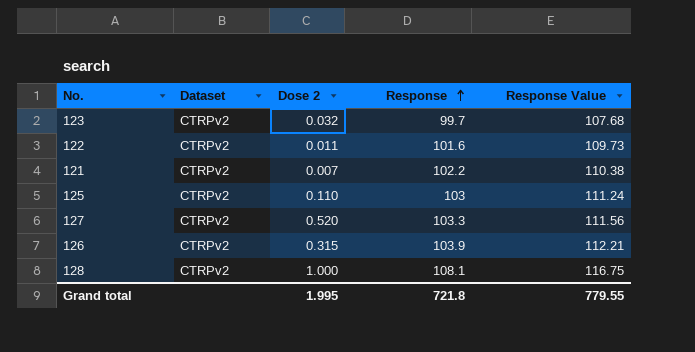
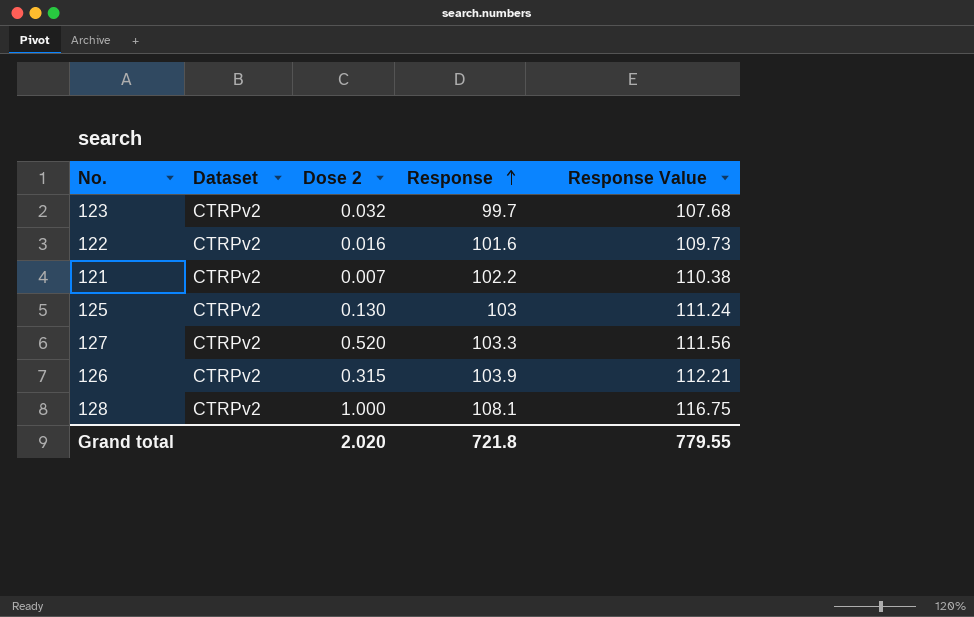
122 | Dose 2: 0.011 -> 0.016
125 | Dose 2: 0.110 -> 0.130
Grand total | Dose 2: 1.995 -> 2.020

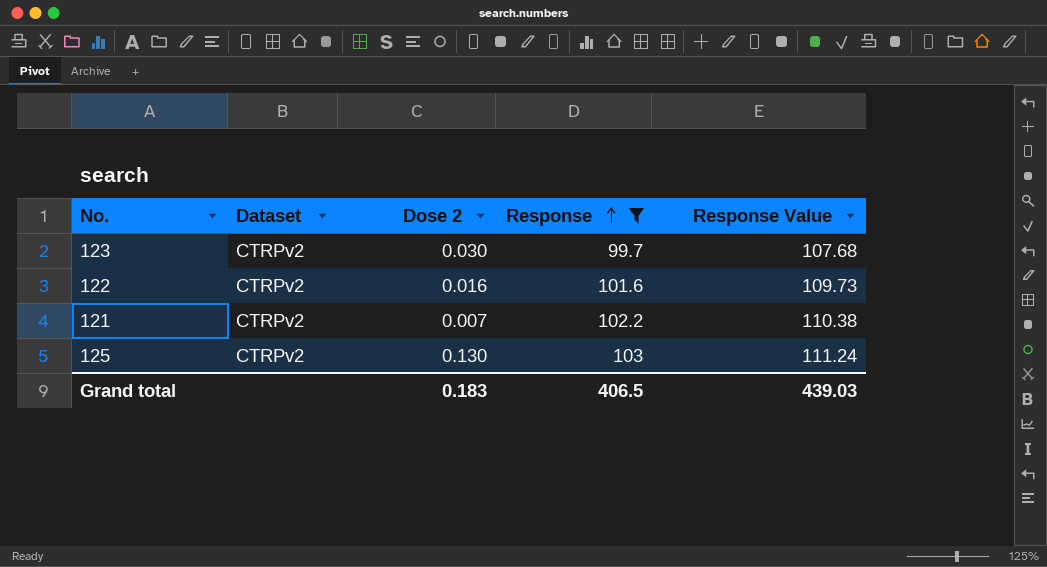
filter: none -> Response <= 103
123 | Dose 2: 0.032 -> 0.030
Grand total | Dose 2: 2.020 -> 0.183
Grand total | Response: 721.8 -> 406.5
Grand total | Response Value: 779.55 -> 439.03

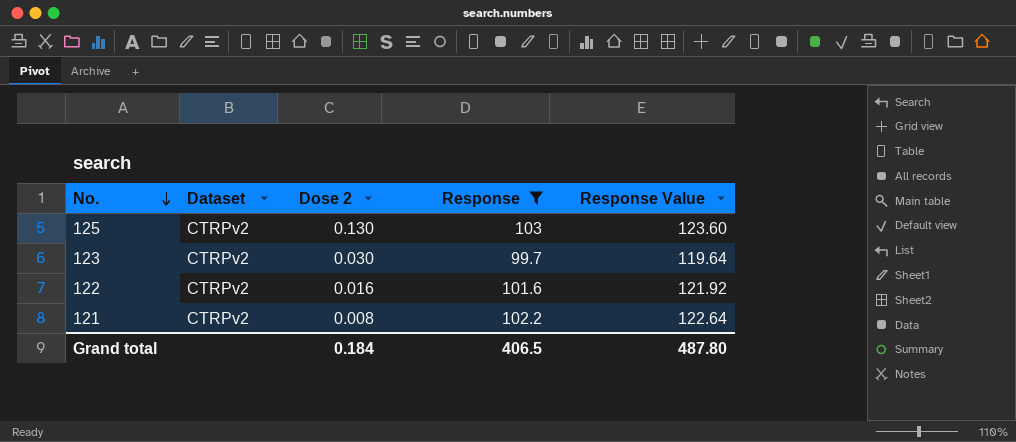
row order: Response ascending -> No. descending
column Response Value | formula: [Response] * 1.08 -> [Response] * 1.2
121 | Dose 2: 0.007 -> 0.008
Grand total | Dose 2: 0.183 -> 0.184
Grand total | Response Value: 439.03 -> 487.80

